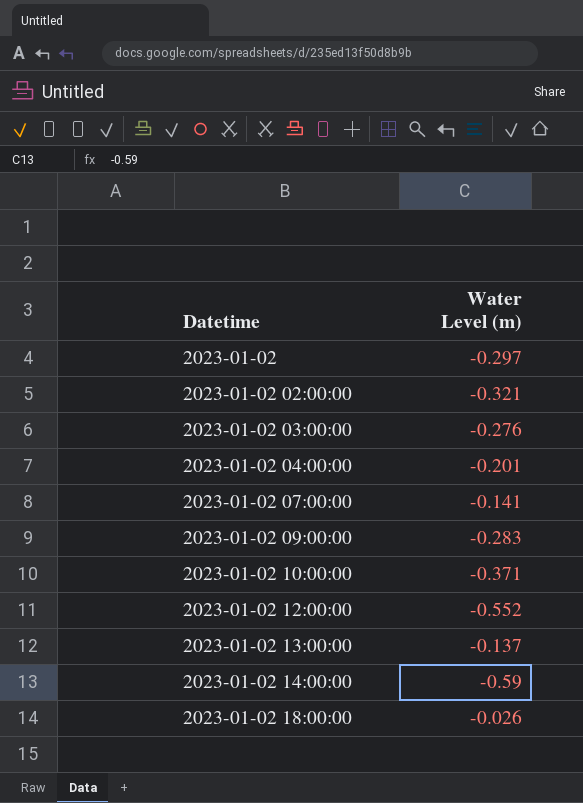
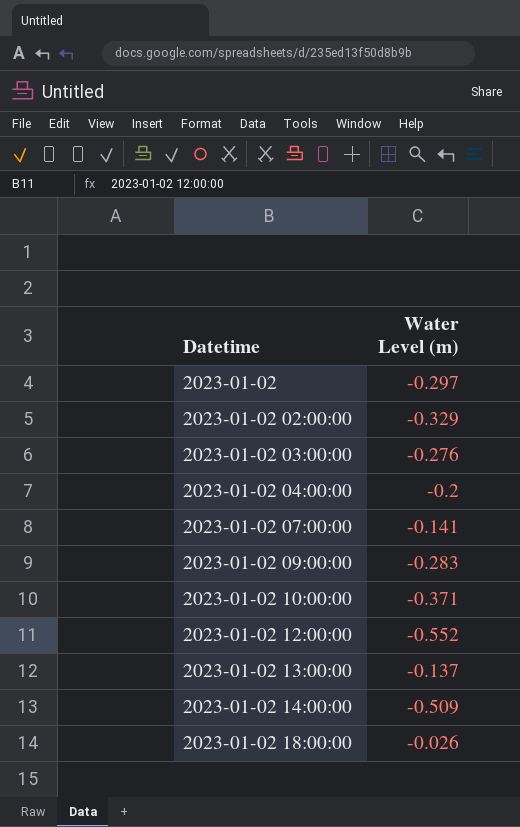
2023-01-02 02:00:00 | Water Level (m): -0.321 -> -0.329
2023-01-02 04:00:00 | Water Level (m): -0.201 -> -0.2
2023-01-02 14:00:00 | Water Level (m): -0.59 -> -0.509

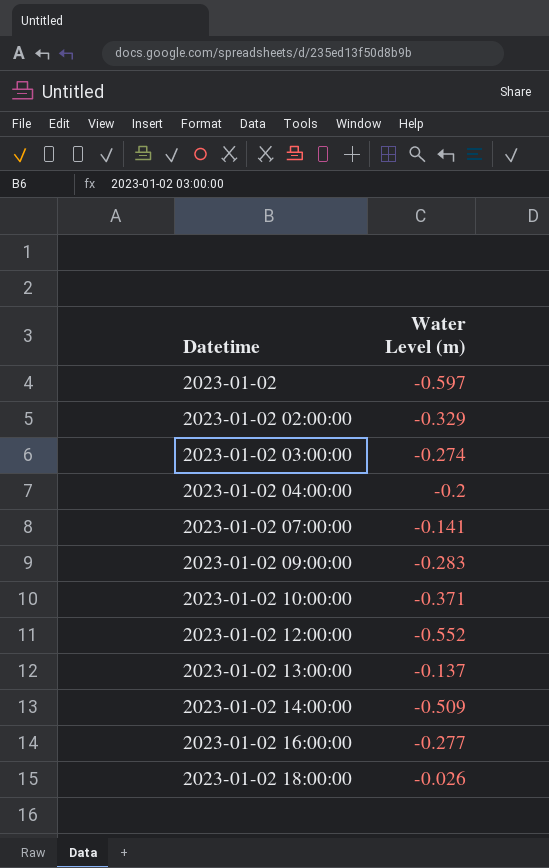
2023-01-02 | Water Level (m): -0.297 -> -0.597
2023-01-02 03:00:00 | Water Level (m): -0.276 -> -0.274
row 2023-01-02 16:00:00: none -> -0.277

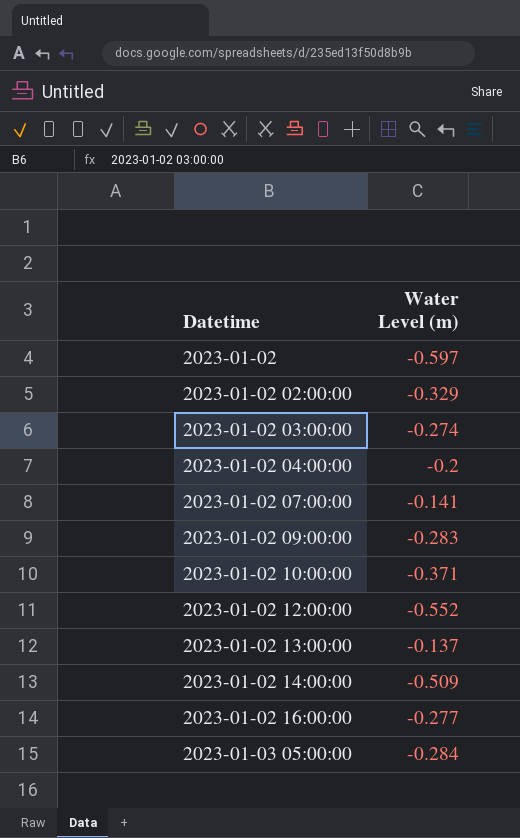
row 2023-01-02 18:00:00: -0.026 -> none
row 2023-01-03 05:00:00: none -> -0.284

